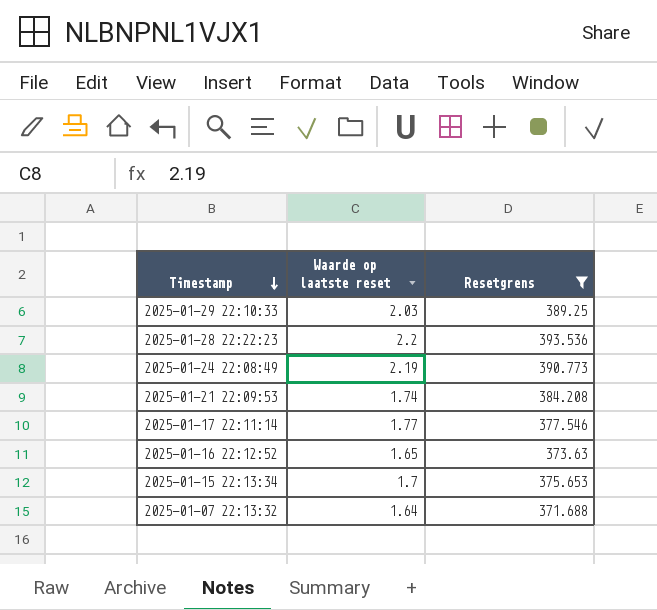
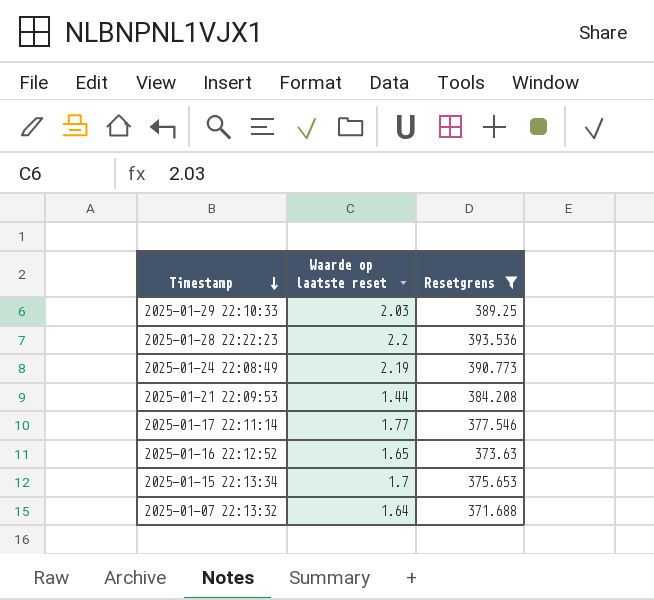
2025-01-21 22:09:53 | Waarde op laatste reset: 1.74 -> 1.44

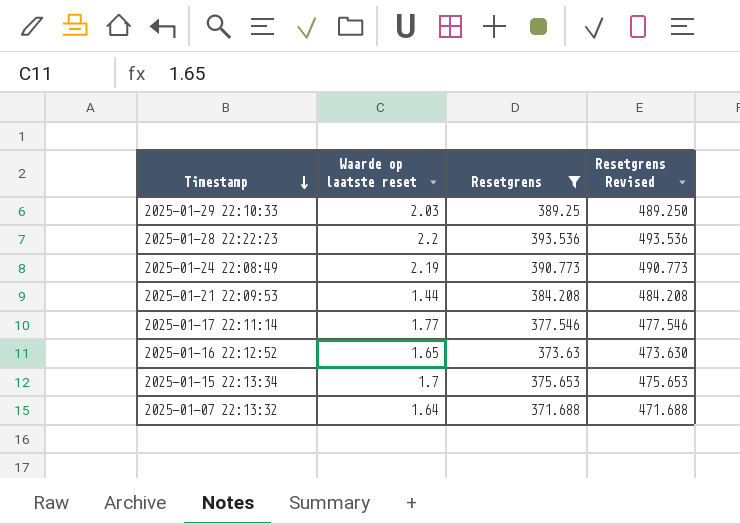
column Resetgrens Revised | formula: none -> [Resetgrens] + 100

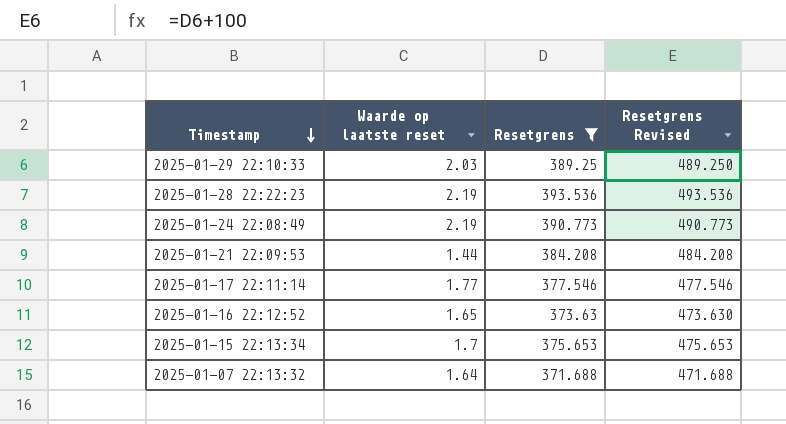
2025-01-28 22:22:23 | Waarde op laatste reset: 2.2 -> 2.19

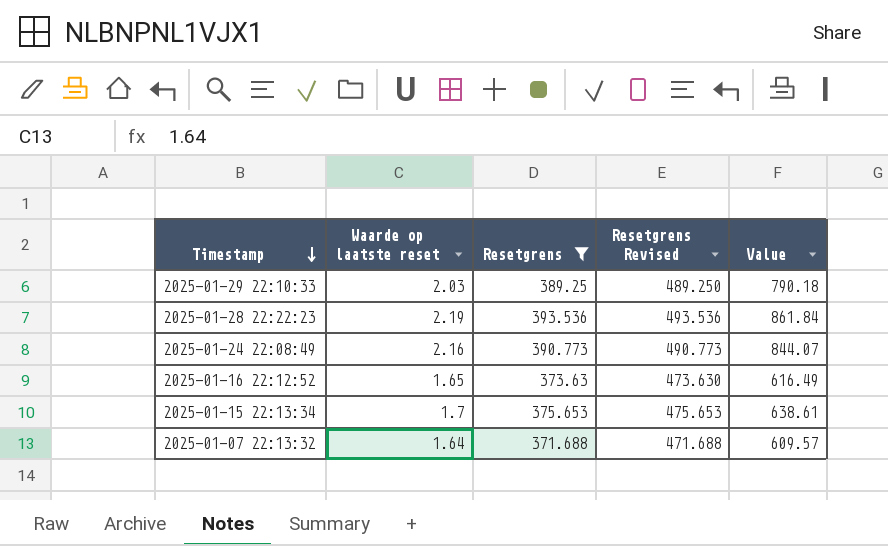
column Value | formula: none -> [Waarde op laatste reset] * [Resetgrens]
row 2025-01-21 22:09:53: 1.44 | 384.208 | 484.208 -> none
row 2025-01-17 22:11:14: 1.77 | 377.546 | 477.546 -> none
2025-01-24 22:08:49 | Waarde op laatste reset: 2.19 -> 2.16

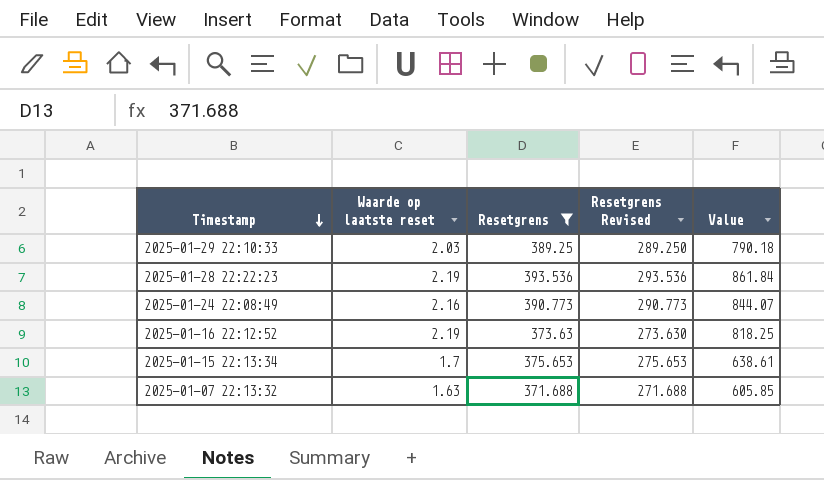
column Resetgrens Revised | formula: [Resetgrens] + 100 -> [Resetgrens] - 100
2025-01-16 22:12:52 | Waarde op laatste reset: 1.65 -> 2.19
2025-01-16 22:12:52 | Value: 616.49 -> 818.25
2025-01-07 22:13:32 | Waarde op laatste reset: 1.64 -> 1.63
2025-01-07 22:13:32 | Value: 609.57 -> 605.85

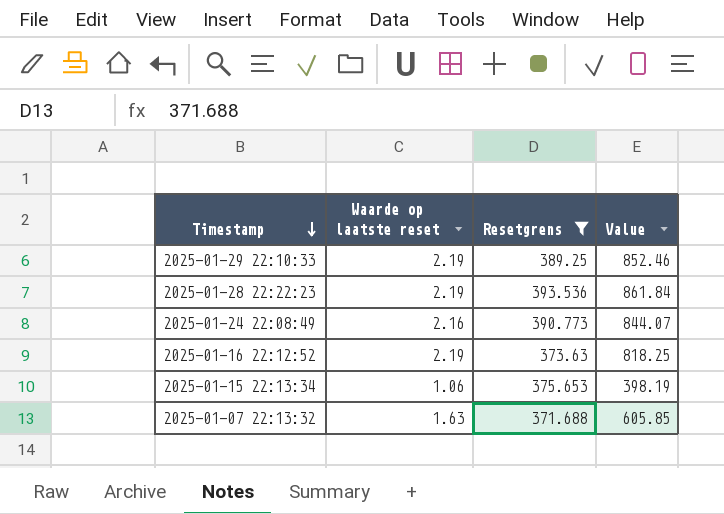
column Resetgrens Revised | formula: [Resetgrens] - 100 -> none
2025-01-29 22:10:33 | Waarde op laatste reset: 2.03 -> 2.19
2025-01-29 22:10:33 | Value: 790.18 -> 852.46
2025-01-15 22:13:34 | Waarde op laatste reset: 1.7 -> 1.06
2025-01-15 22:13:34 | Value: 638.61 -> 398.19

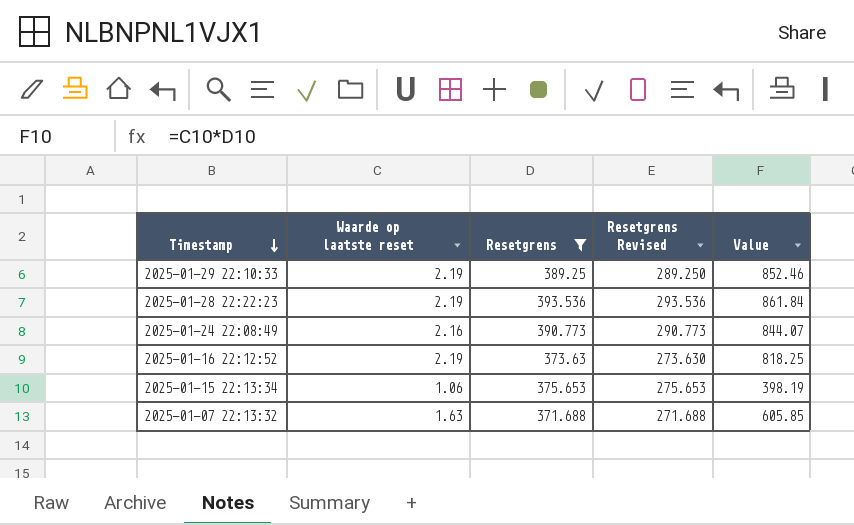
column Resetgrens Revised | formula: none -> [Resetgrens] - 100

